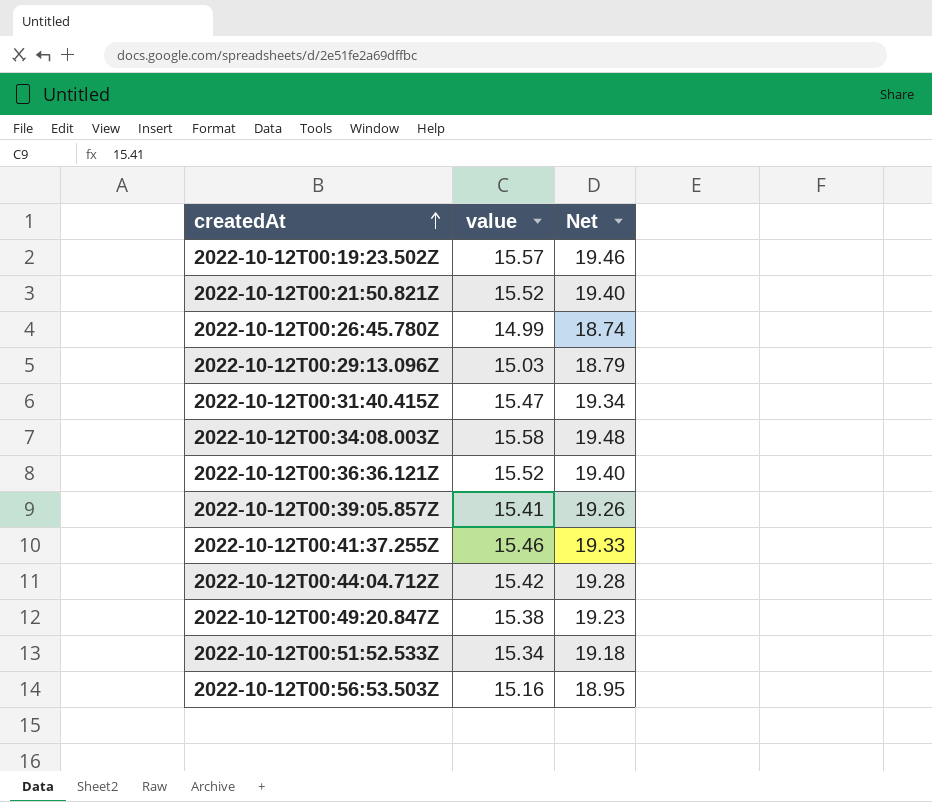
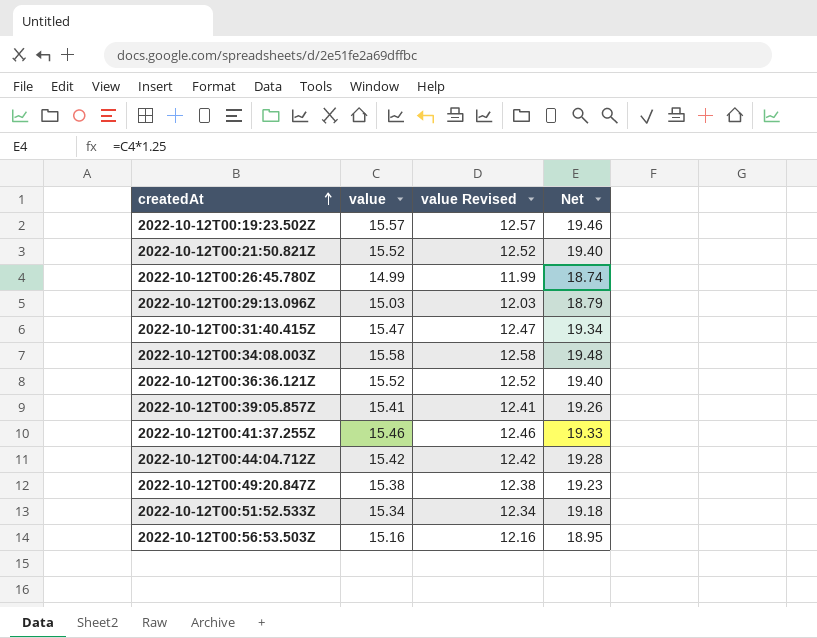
column value Revised | formula: none -> [value] - 3

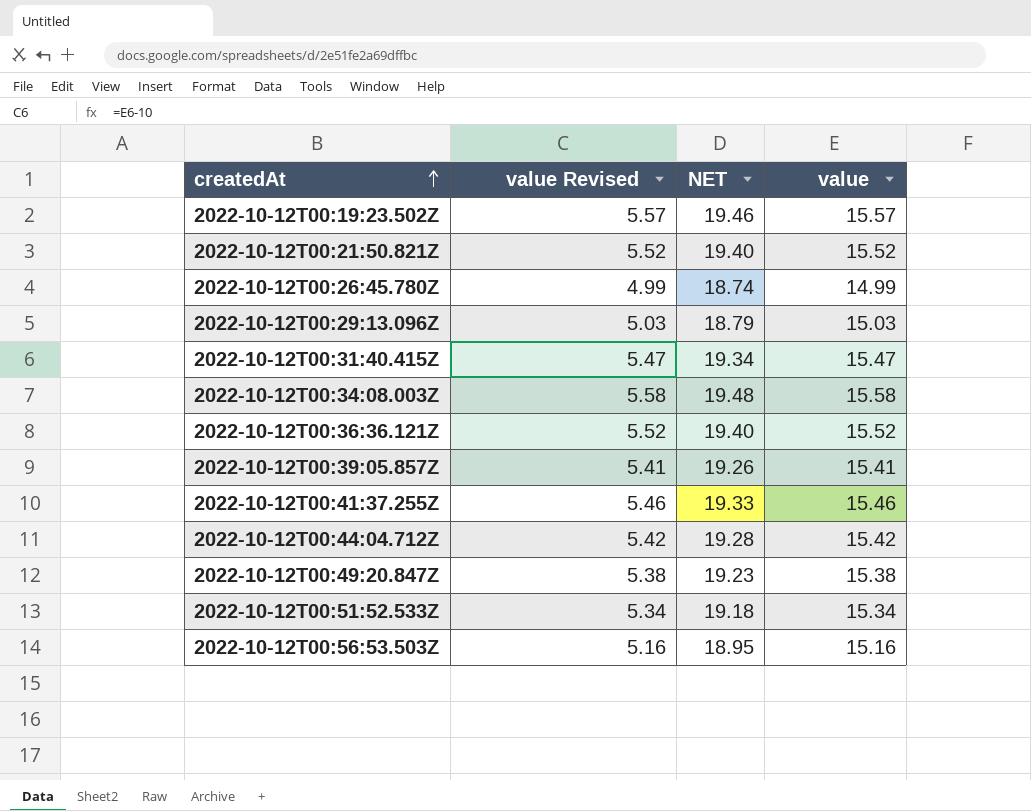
column value Revised | formula: [value] - 3 -> [value] - 10
column name: Net -> NET
column value | position: 2 -> 4

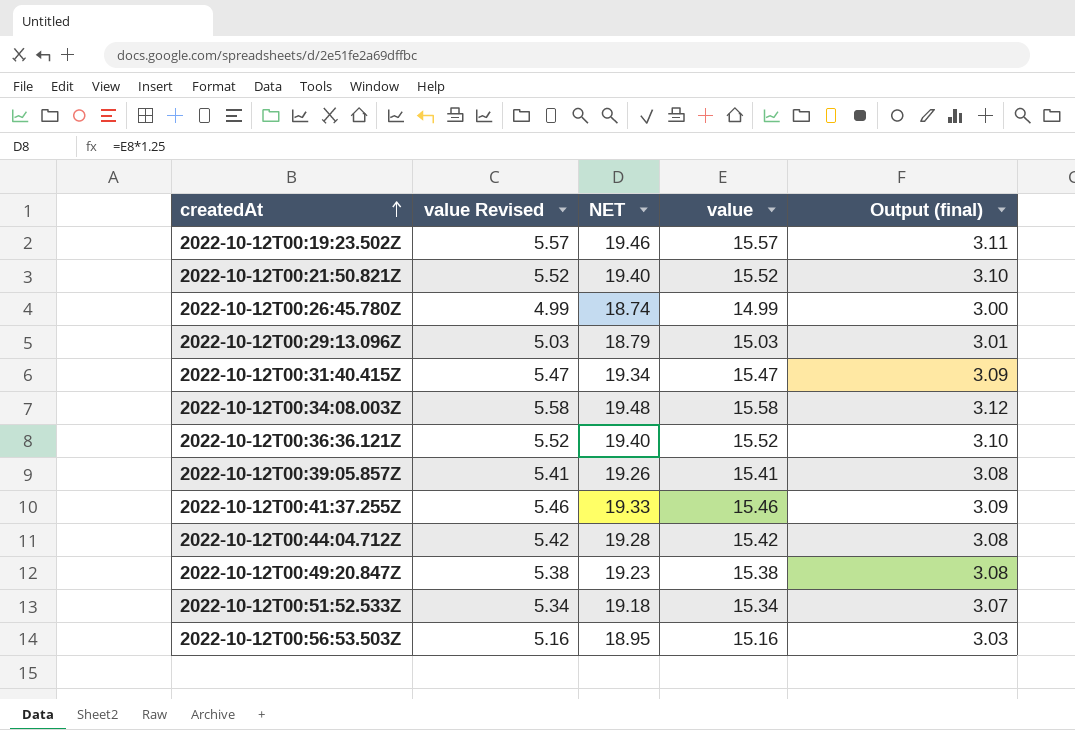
column Output (final) | formula: none -> [value] * 0.2

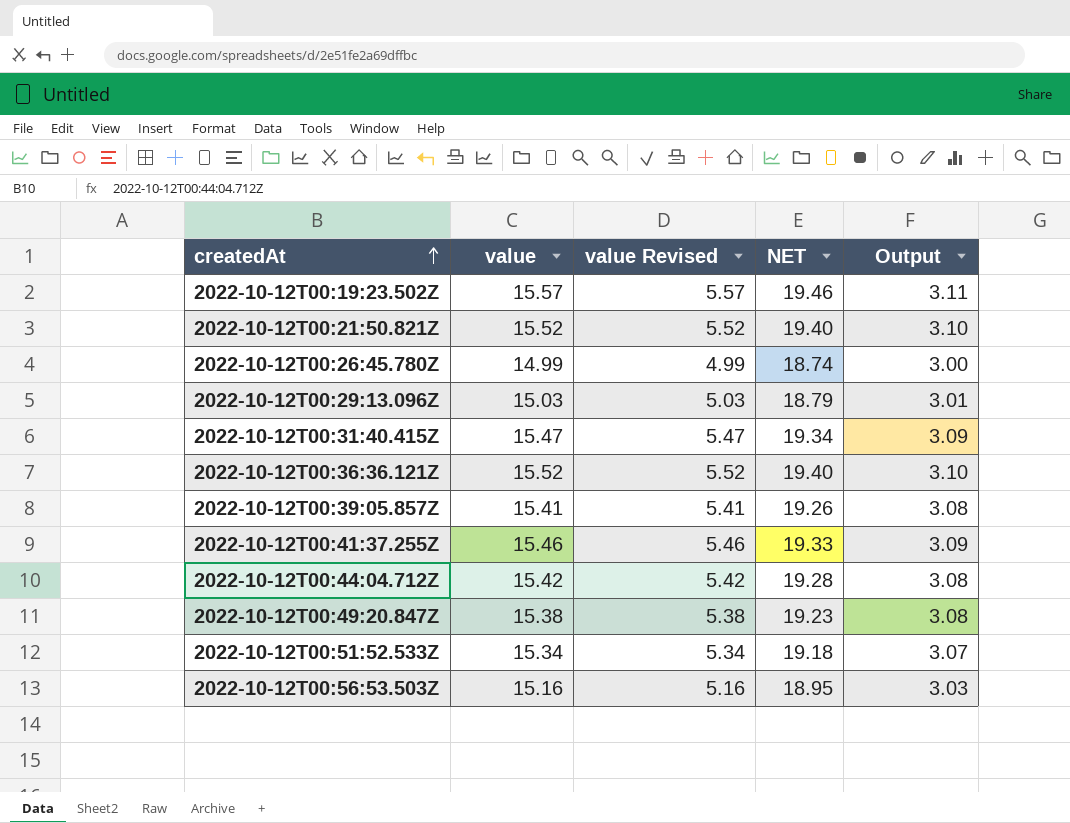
column value | position: 4 -> 2
column name: Output (final) -> Output
row 2022-10-12T00:34:08.003Z: 5.58 | 19.48 | 15.58 | 3.12 -> none

